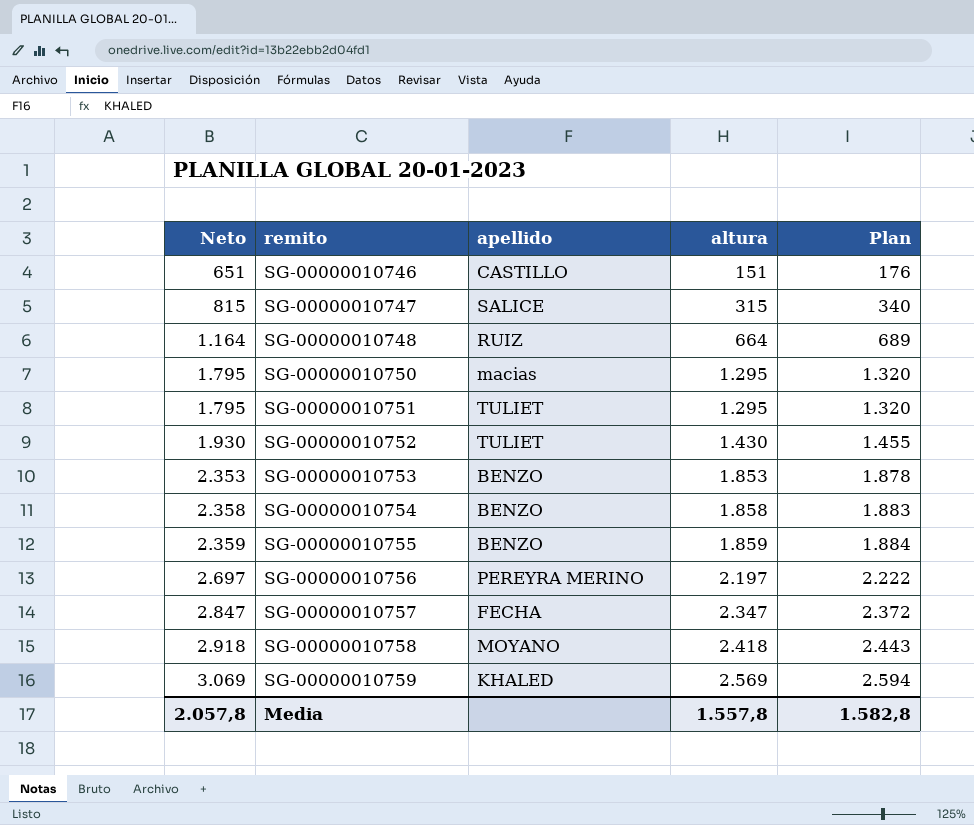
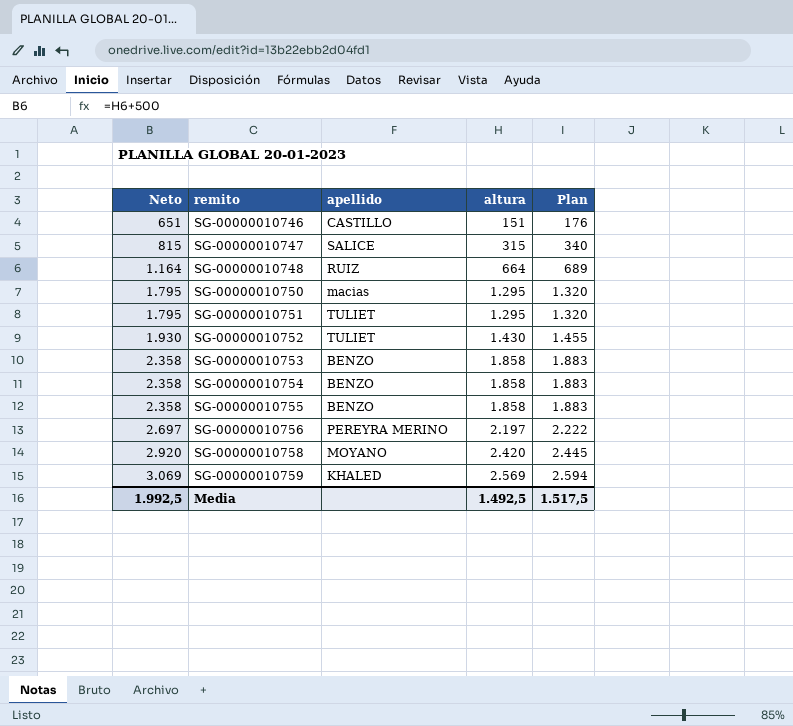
row SG-00000010757: 2.847 | FECHA | 2.347 | 2.372 -> none
SG-00000010753 | Neto: 2.353 -> 2.358
SG-00000010753 | altura: 1.853 -> 1.858
SG-00000010753 | Plan: 1.878 -> 1.883
SG-00000010755 | Neto: 2.359 -> 2.358
SG-00000010755 | altura: 1.859 -> 1.858
SG-00000010755 | Plan: 1.884 -> 1.883
SG-00000010758 | Neto: 2.918 -> 2.920
SG-00000010758 | altura: 2.418 -> 2.420
SG-00000010758 | Plan: 2.443 -> 2.445
Media | Neto: 2.057,8 -> 1.992,5
Media | altura: 1.557,8 -> 1.492,5
Media | Plan: 1.582,8 -> 1.517,5

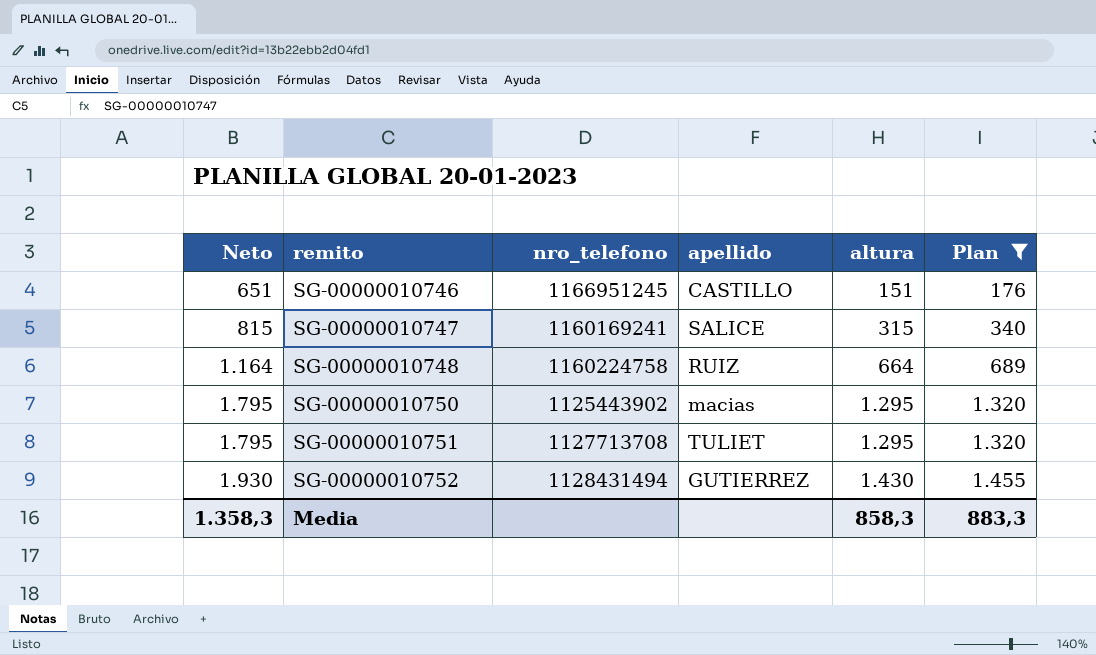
filter: none -> Plan <= 1.455
column nro_telefono | position: none -> 3
SG-00000010752 | apellido: TULIET -> GUTIERREZ
Media | Neto: 1.992,5 -> 1.358,3
Media | altura: 1.492,5 -> 858,3
Media | Plan: 1.517,5 -> 883,3

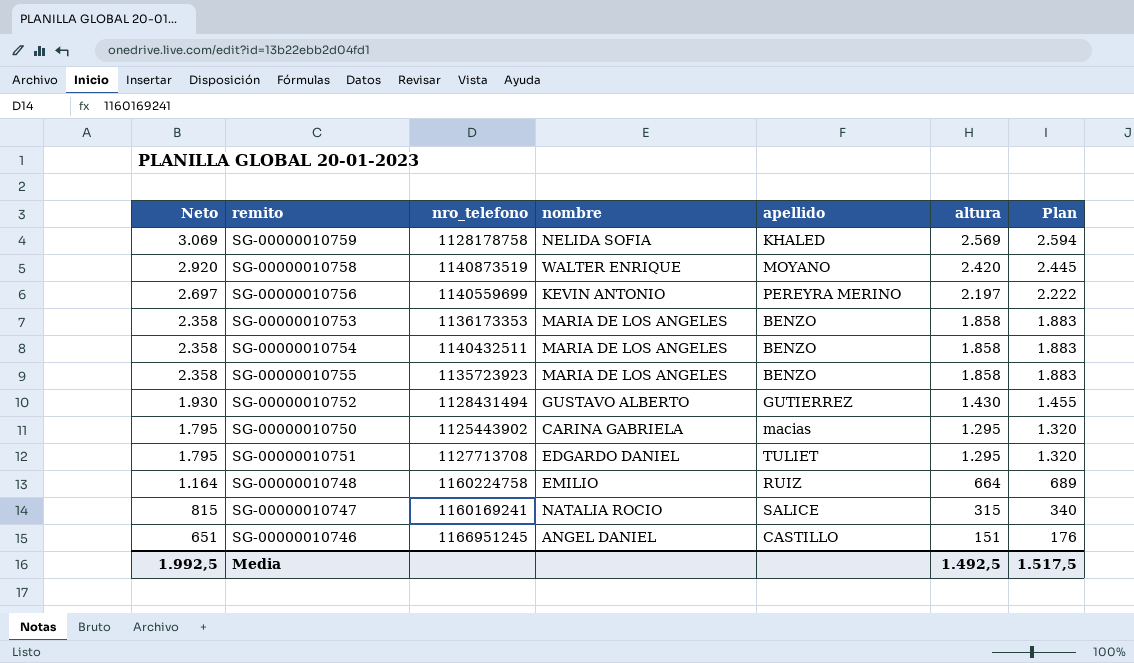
filter: Plan <= 1.455 -> none
row order: Neto ascending -> Neto descending
column nombre | position: none -> 4
Media | Neto: 1.358,3 -> 1.992,5
Media | altura: 858,3 -> 1.492,5
Media | Plan: 883,3 -> 1.517,5

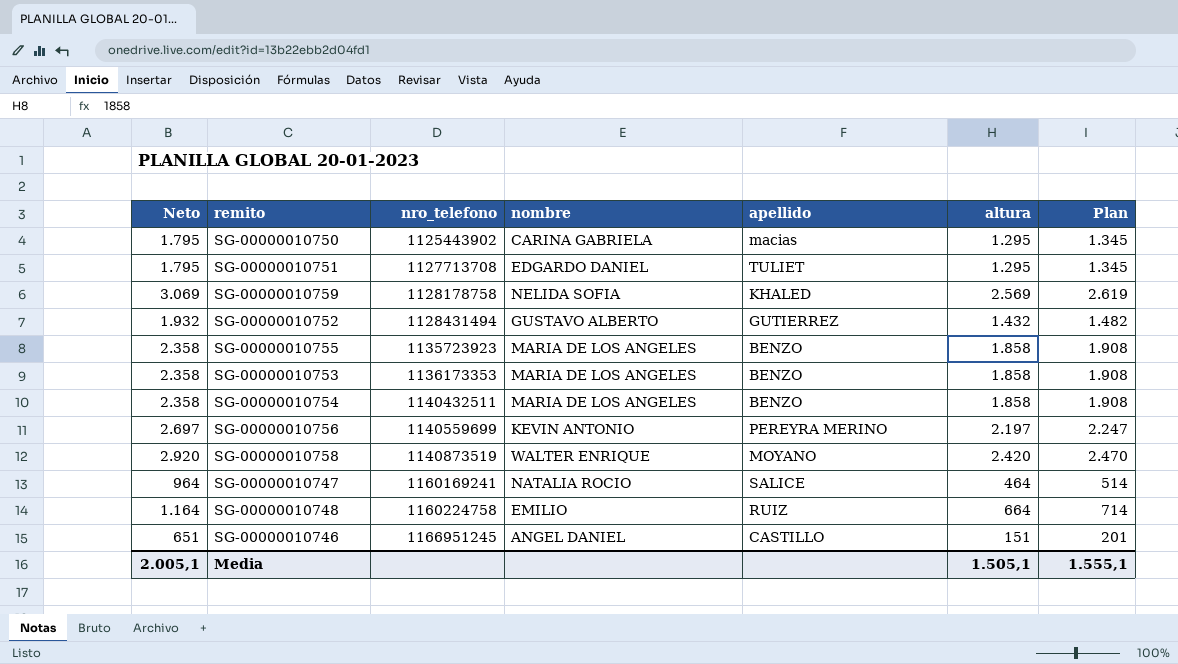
row order: Neto descending -> nro_telefono ascending
column Plan | formula: [altura] + 25 -> [altura] + 50
SG-00000010752 | Neto: 1.930 -> 1.932
SG-00000010752 | altura: 1.430 -> 1.432
SG-00000010747 | Neto: 815 -> 964
SG-00000010747 | altura: 315 -> 464
Media | Neto: 1.992,5 -> 2.005,1
Media | altura: 1.492,5 -> 1.505,1
Media | Plan: 1.517,5 -> 1.555,1

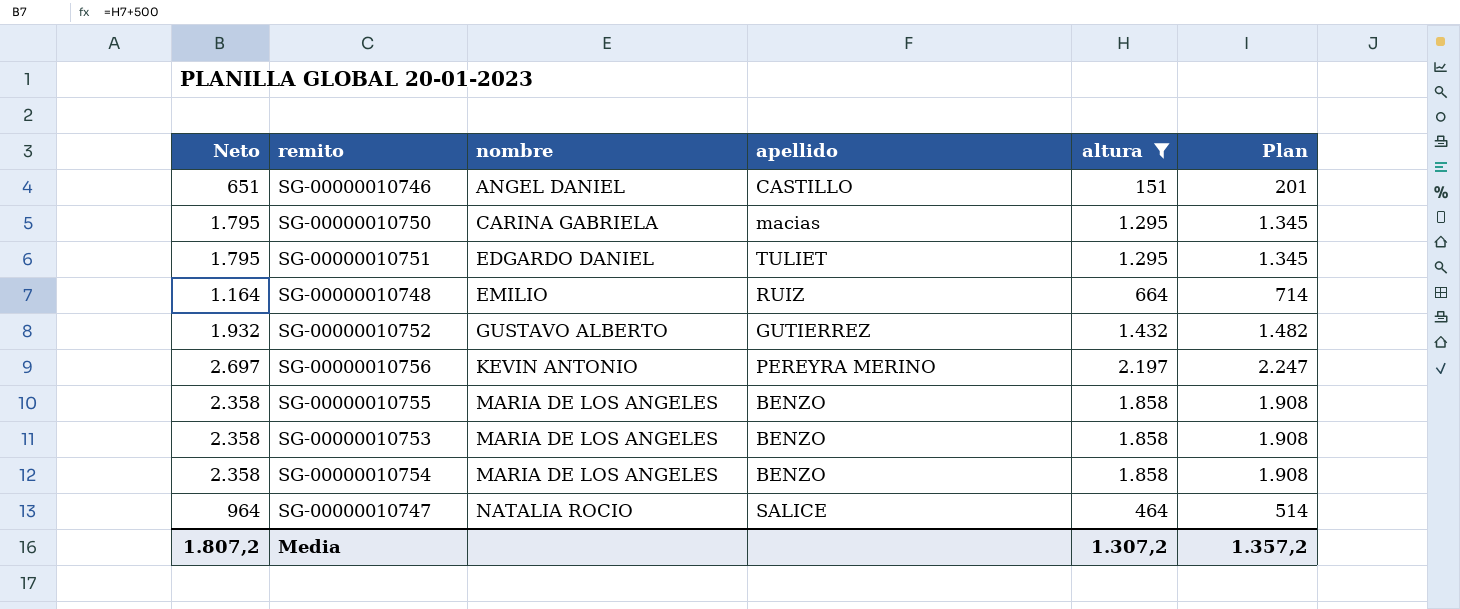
filter: none -> altura <= 2.197
row order: nro_telefono ascending -> nombre ascending
column nro_telefono | position: 3 -> none
Media | Neto: 2.005,1 -> 1.807,2
Media | altura: 1.505,1 -> 1.307,2
Media | Plan: 1.555,1 -> 1.357,2

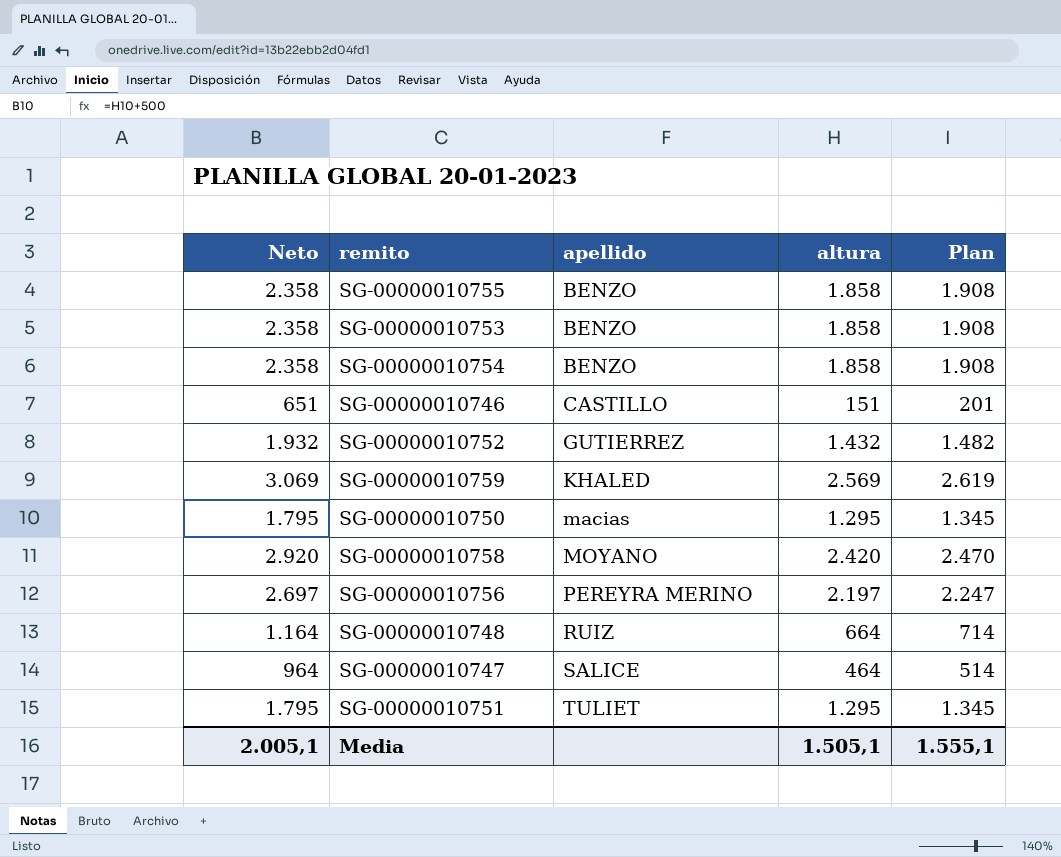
filter: altura <= 2.197 -> none
row order: nombre ascending -> apellido ascending
column nombre | position: 3 -> none
Media | Neto: 1.807,2 -> 2.005,1
Media | altura: 1.307,2 -> 1.505,1
Media | Plan: 1.357,2 -> 1.555,1

